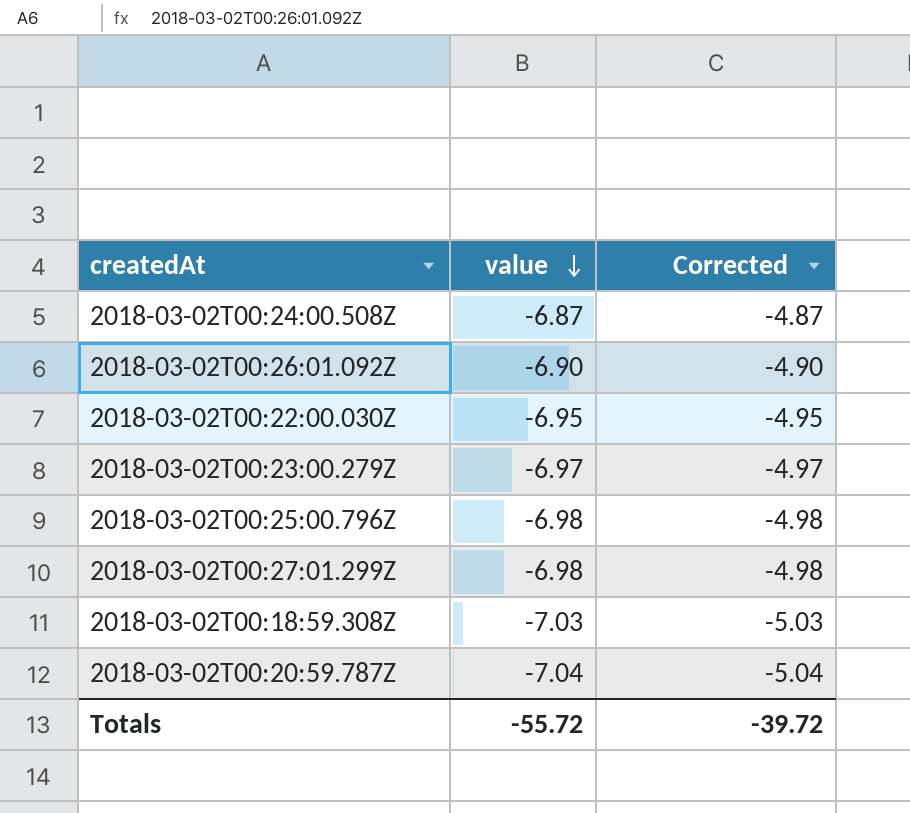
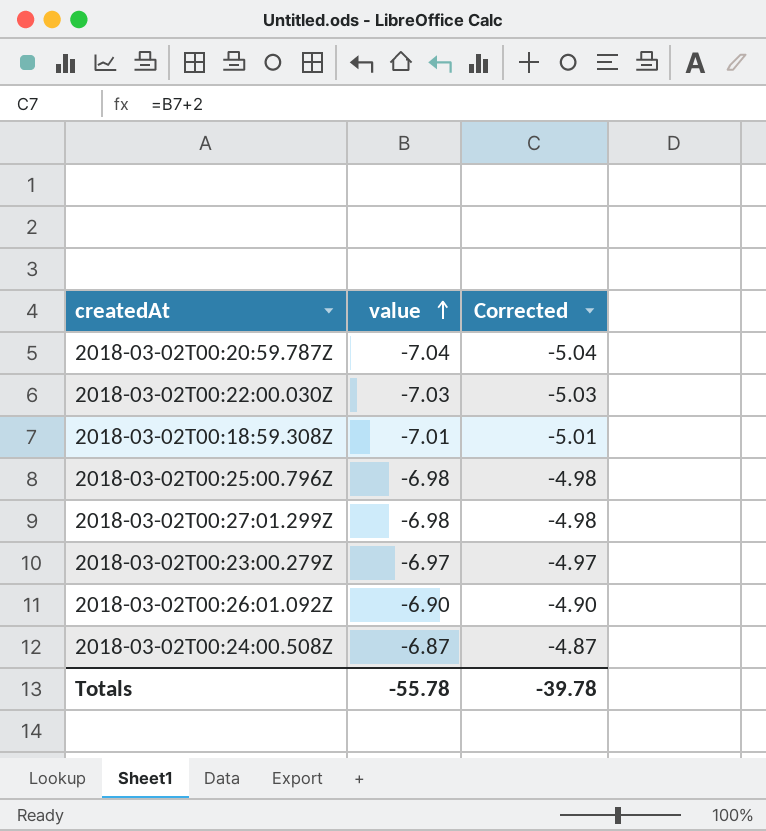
row order: value descending -> value ascending
2018-03-02T00:22:00.030Z | value: -6.95 -> -7.03
2018-03-02T00:22:00.030Z | Corrected: -4.95 -> -5.03
2018-03-02T00:18:59.308Z | value: -7.03 -> -7.01
2018-03-02T00:18:59.308Z | Corrected: -5.03 -> -5.01
Totals | value: -55.72 -> -55.78
Totals | Corrected: -39.72 -> -39.78

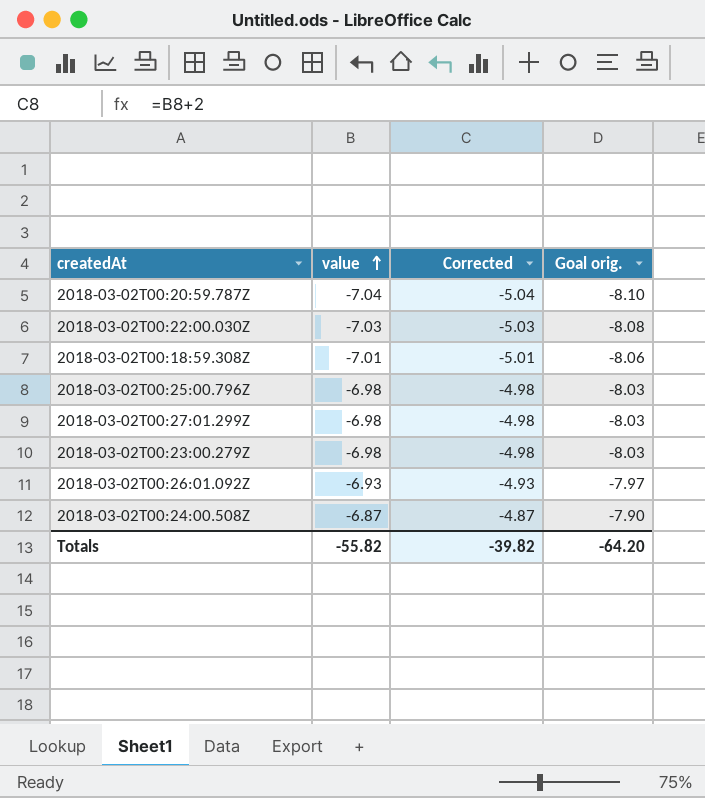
column Goal orig. | formula: none -> [value] * 1.15
2018-03-02T00:23:00.279Z | value: -6.97 -> -6.98
2018-03-02T00:23:00.279Z | Corrected: -4.97 -> -4.98
2018-03-02T00:26:01.092Z | value: -6.90 -> -6.93
2018-03-02T00:26:01.092Z | Corrected: -4.90 -> -4.93
Totals | value: -55.78 -> -55.82
Totals | Corrected: -39.78 -> -39.82

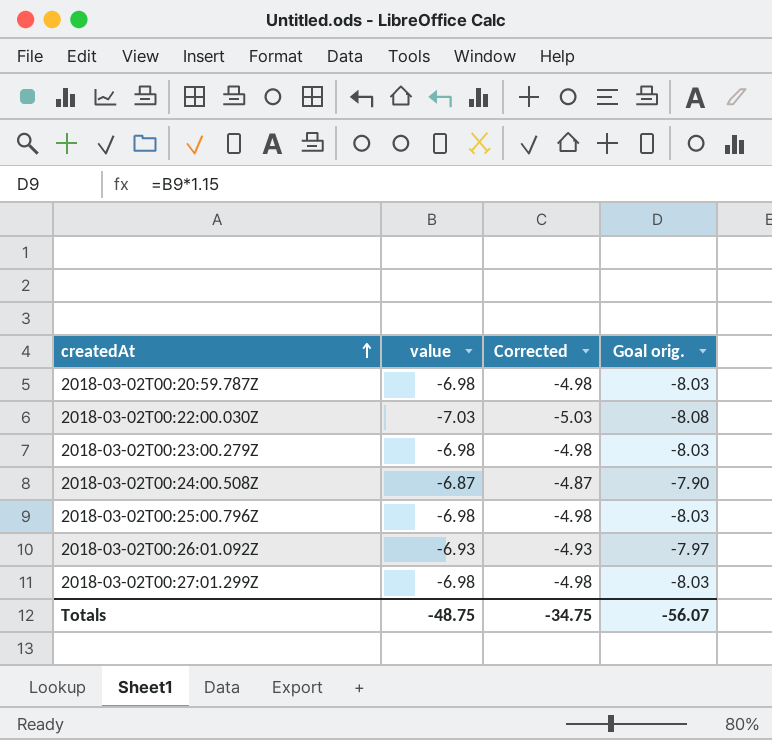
row order: value ascending -> createdAt ascending
row 2018-03-02T00:18:59.308Z: -7.01 | -5.01 | -8.06 -> none
2018-03-02T00:20:59.787Z | value: -7.04 -> -6.98
2018-03-02T00:20:59.787Z | Corrected: -5.04 -> -4.98
2018-03-02T00:20:59.787Z | Goal orig.: -8.10 -> -8.03
Totals | value: -55.82 -> -48.75
Totals | Corrected: -39.82 -> -34.75
Totals | Goal orig.: -64.20 -> -56.07

